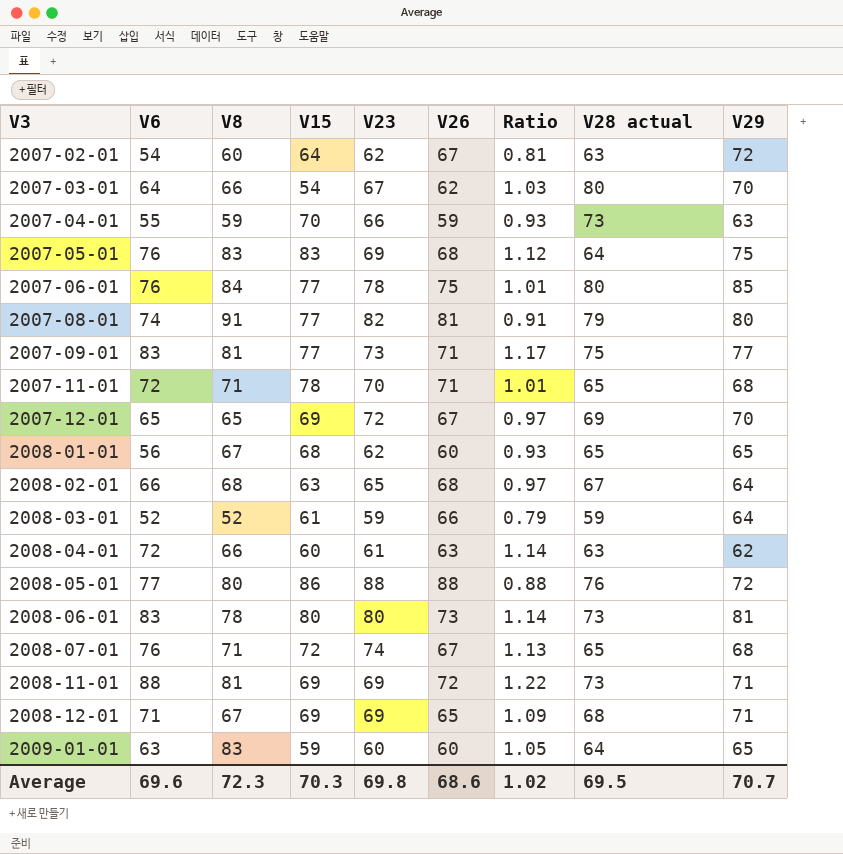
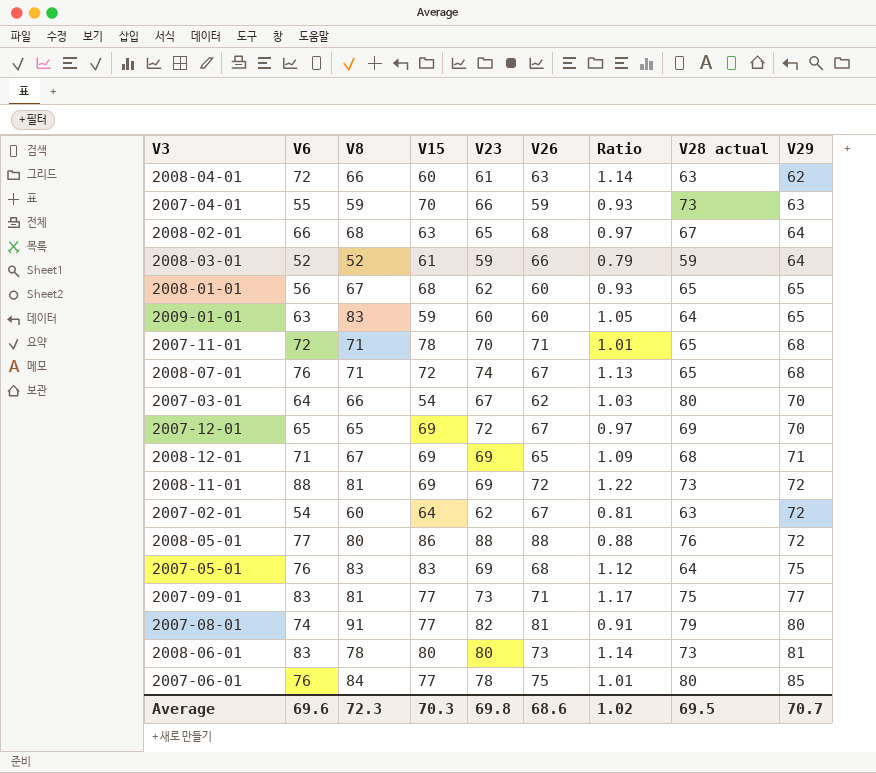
row order: V3 ascending -> V29 ascending
2008-11-01 | V29: 71 -> 72

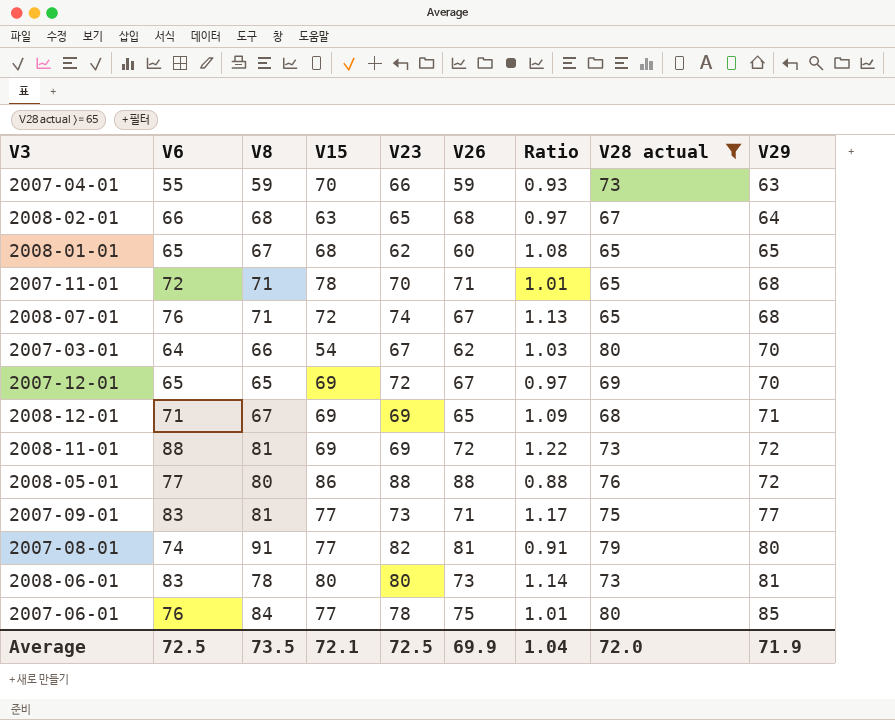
filter: none -> V28 actual >= 65
2008-01-01 | V6: 56 -> 65
2008-01-01 | Ratio: 0.93 -> 1.08
Average | V6: 69.6 -> 72.5
Average | V8: 72.3 -> 73.5
Average | V15: 70.3 -> 72.1
Average | V23: 69.8 -> 72.5
Average | V26: 68.6 -> 69.9
Average | Ratio: 1.02 -> 1.04
Average | V28 actual: 69.5 -> 72.0
Average | V29: 70.7 -> 71.9

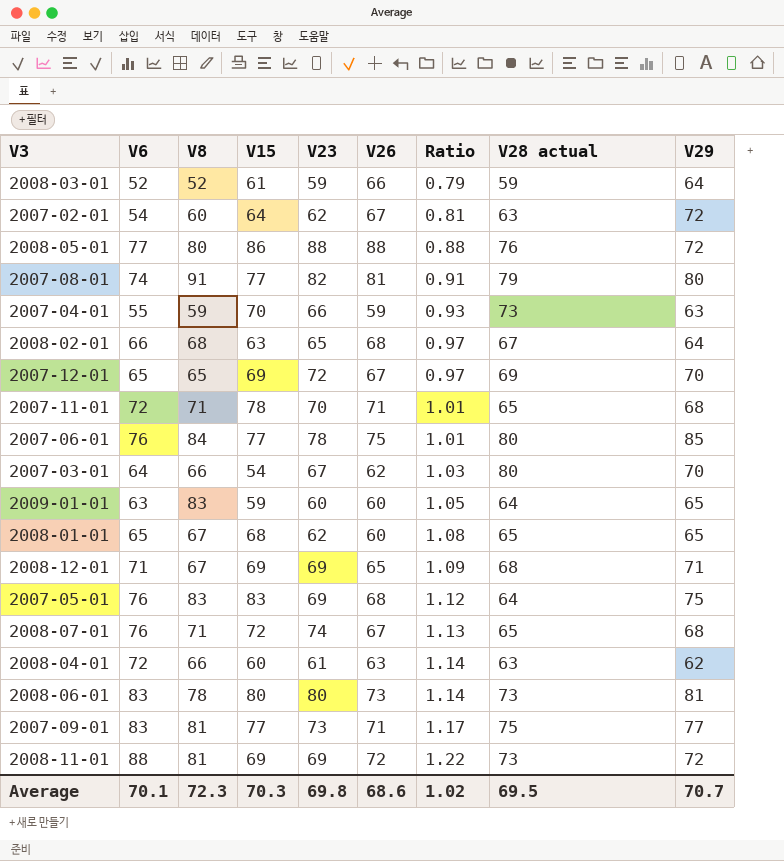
filter: V28 actual >= 65 -> none
row order: V29 ascending -> Ratio ascending
Average | V6: 72.5 -> 70.1
Average | V8: 73.5 -> 72.3
Average | V15: 72.1 -> 70.3
Average | V23: 72.5 -> 69.8
Average | V26: 69.9 -> 68.6
Average | Ratio: 1.04 -> 1.02
Average | V28 actual: 72.0 -> 69.5
Average | V29: 71.9 -> 70.7

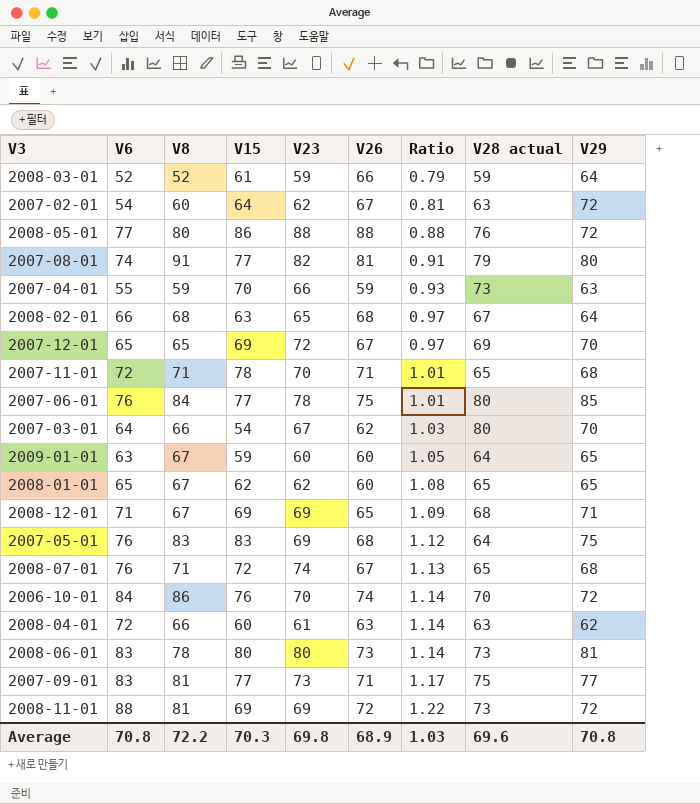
2009-01-01 | V8: 83 -> 67
2008-01-01 | V15: 68 -> 62
row 2006-10-01: none -> 84 | 86 | 76 | 70 | 74 | 1.14 | 70 | 72
Average | V6: 70.1 -> 70.8
Average | V8: 72.3 -> 72.2
Average | V26: 68.6 -> 68.9
Average | Ratio: 1.02 -> 1.03
Average | V28 actual: 69.5 -> 69.6
Average | V29: 70.7 -> 70.8

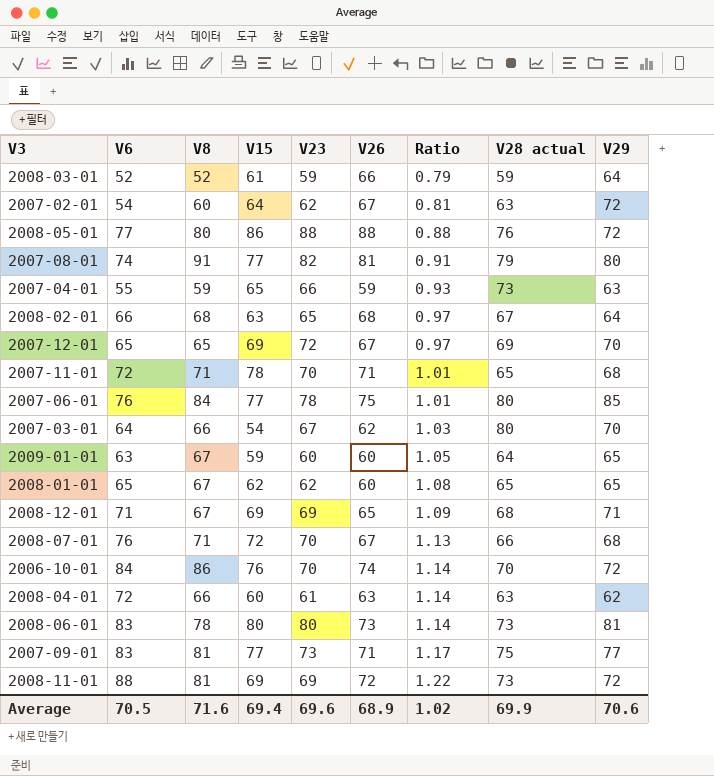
row 2007-05-01: 76 | 83 | 83 | 69 | 68 | 1.12 | 64 | 75 -> none
2007-04-01 | V15: 70 -> 65
2008-07-01 | V23: 74 -> 70
2008-07-01 | V28 actual: 65 -> 66
Average | V6: 70.8 -> 70.5
Average | V8: 72.2 -> 71.6
Average | V15: 70.3 -> 69.4
Average | V23: 69.8 -> 69.6
Average | Ratio: 1.03 -> 1.02
Average | V28 actual: 69.6 -> 69.9
Average | V29: 70.8 -> 70.6

